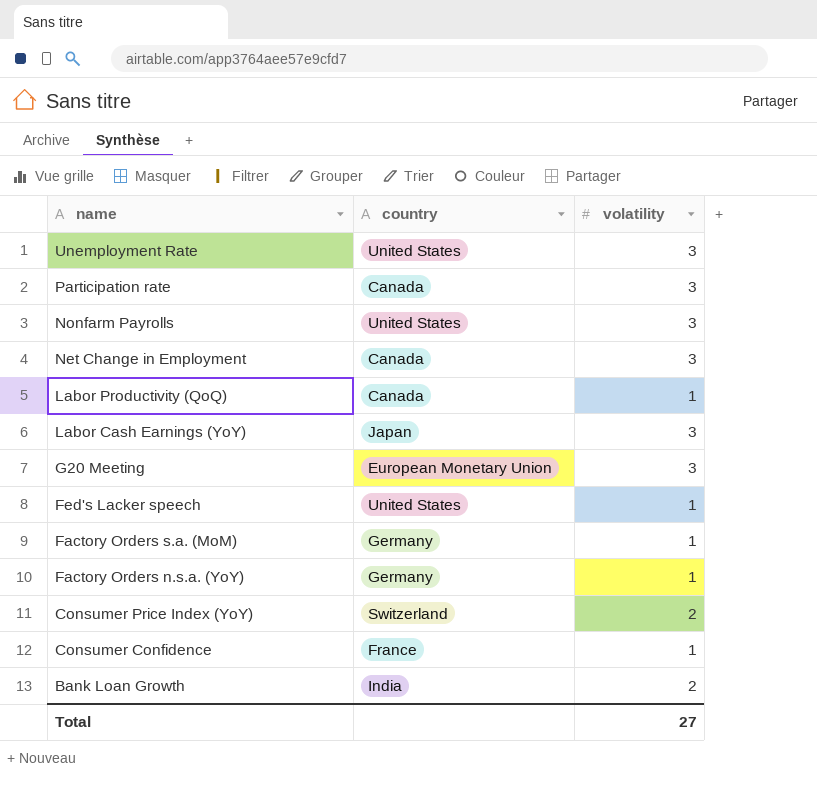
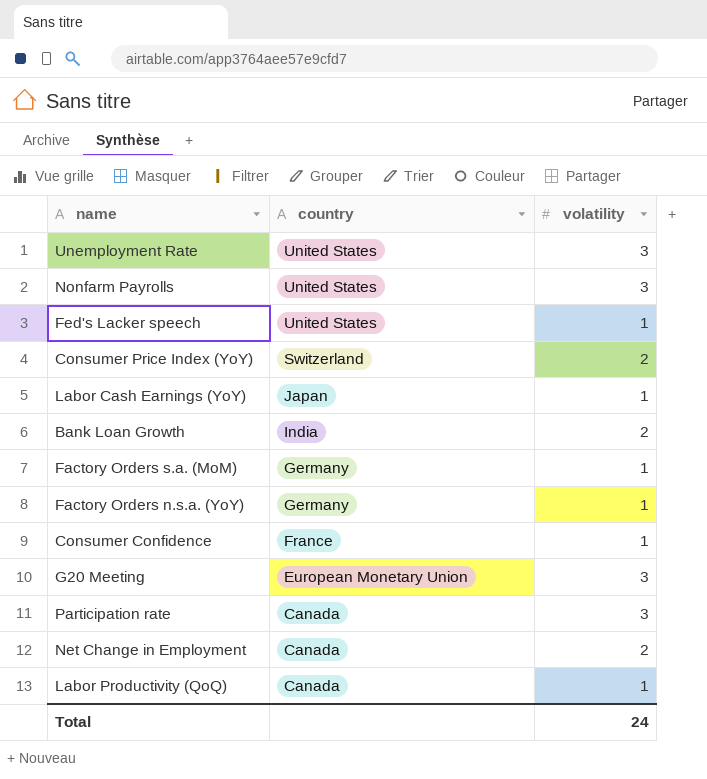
row order: name descending -> country descending
Labor Cash Earnings (YoY) | volatility: 3 -> 1
Net Change in Employment | volatility: 3 -> 2
Total | volatility: 27 -> 24

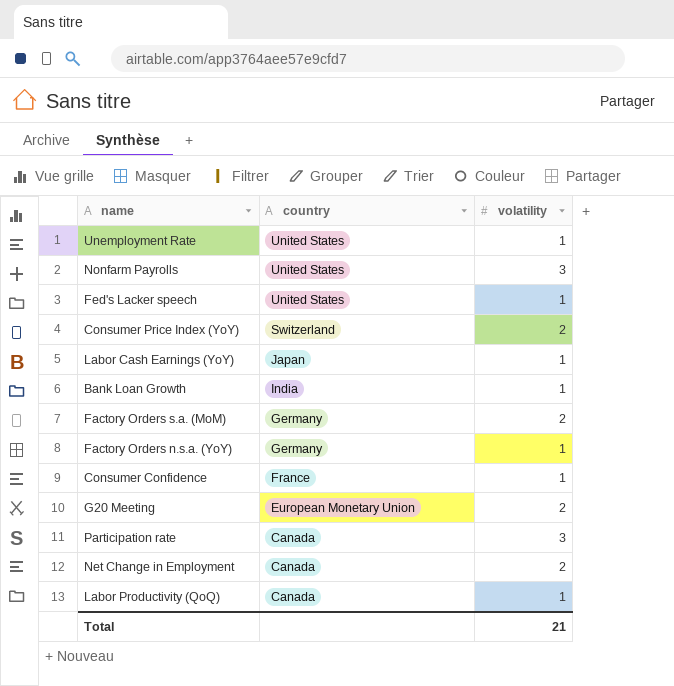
Unemployment Rate | volatility: 3 -> 1
Bank Loan Growth | volatility: 2 -> 1
Factory Orders s.a. (MoM) | volatility: 1 -> 2
G20 Meeting | volatility: 3 -> 2
Total | volatility: 24 -> 21

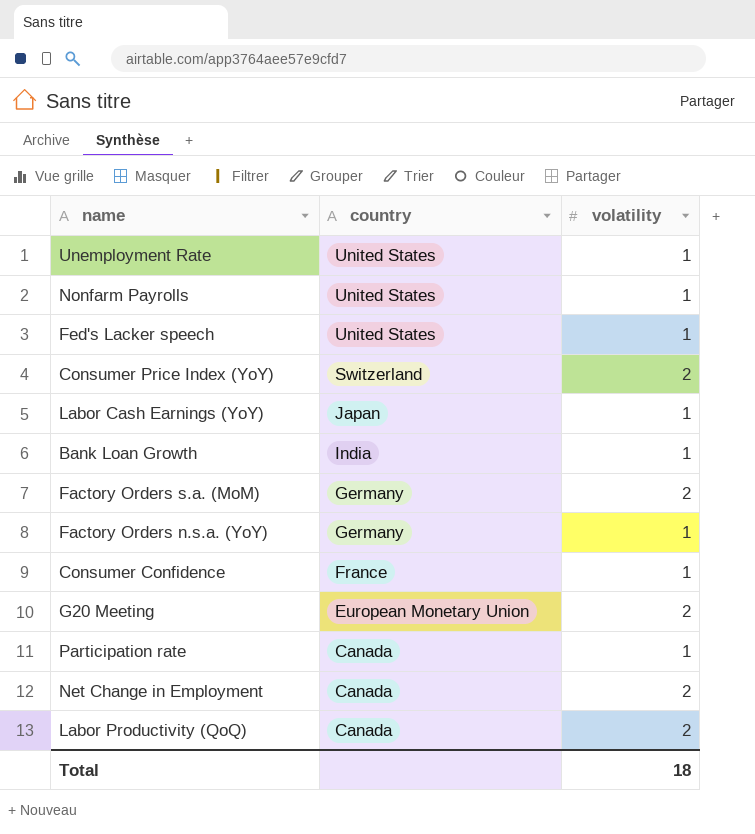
Nonfarm Payrolls | volatility: 3 -> 1
Participation rate | volatility: 3 -> 1
Labor Productivity (QoQ) | volatility: 1 -> 2
Total | volatility: 21 -> 18

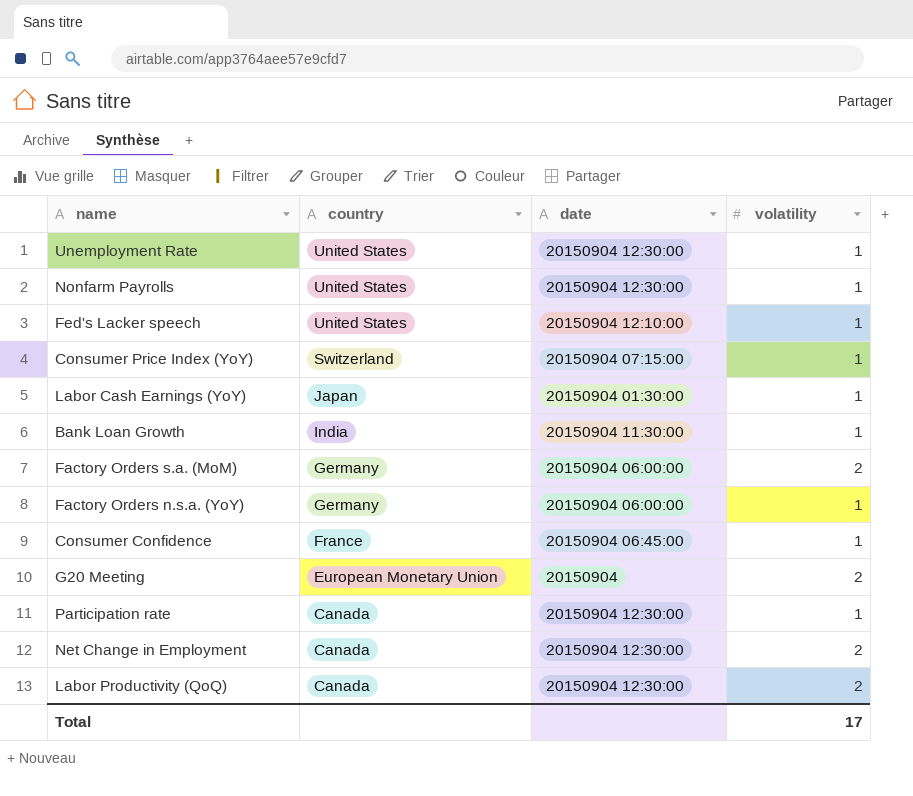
column date | position: none -> 3
Consumer Price Index (YoY) | volatility: 2 -> 1
Total | volatility: 18 -> 17

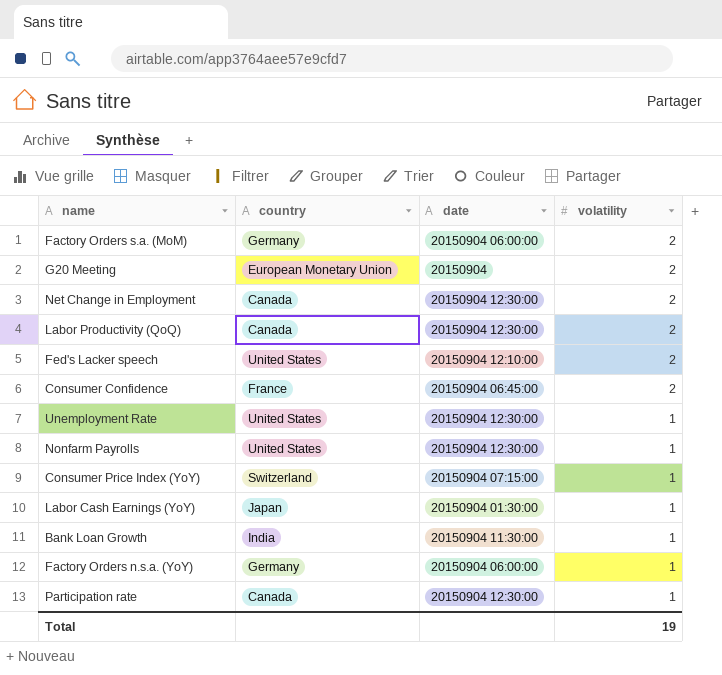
row order: country descending -> volatility descending
Fed's Lacker speech | volatility: 1 -> 2
Consumer Confidence | volatility: 1 -> 2
Total | volatility: 17 -> 19

